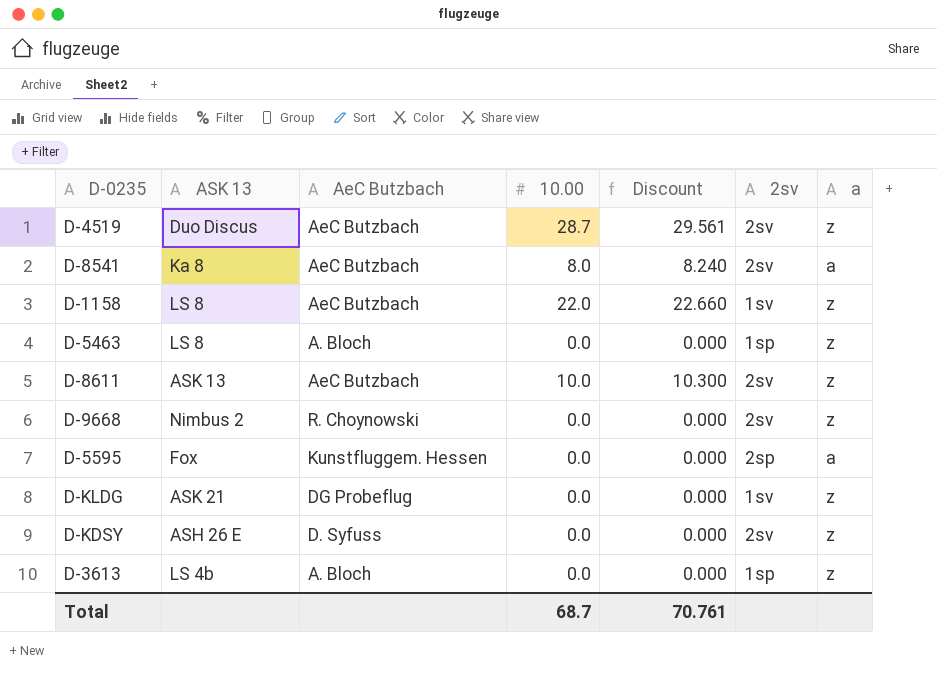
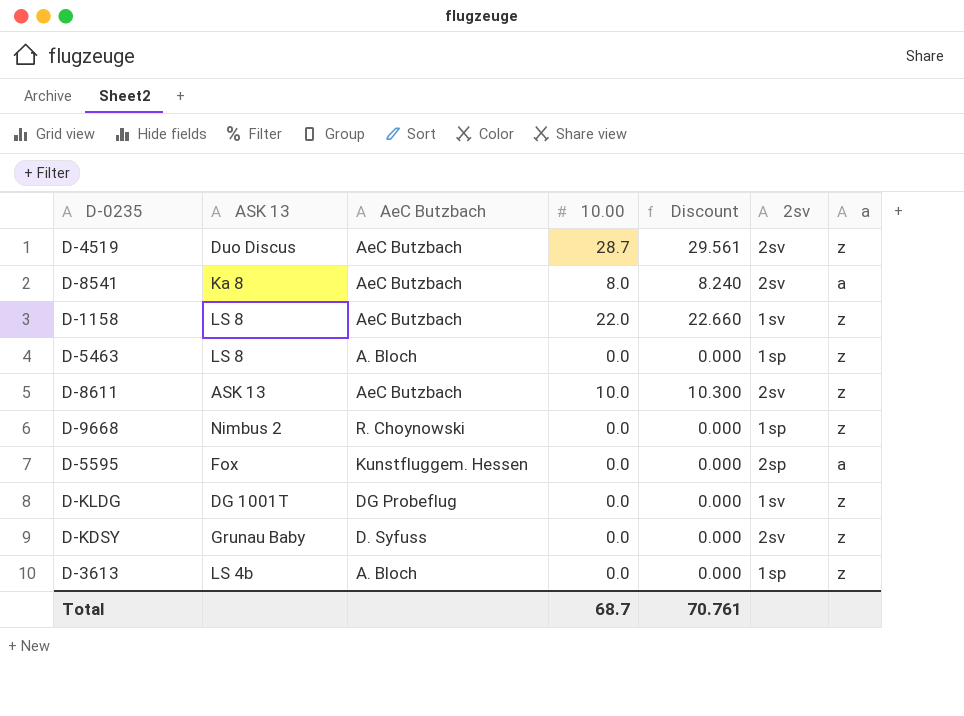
D-9668 | 2sv: 2sv -> 1sp
D-KLDG | ASK 13: ASK 21 -> DG 1001T
D-KDSY | ASK 13: ASH 26 E -> Grunau Baby

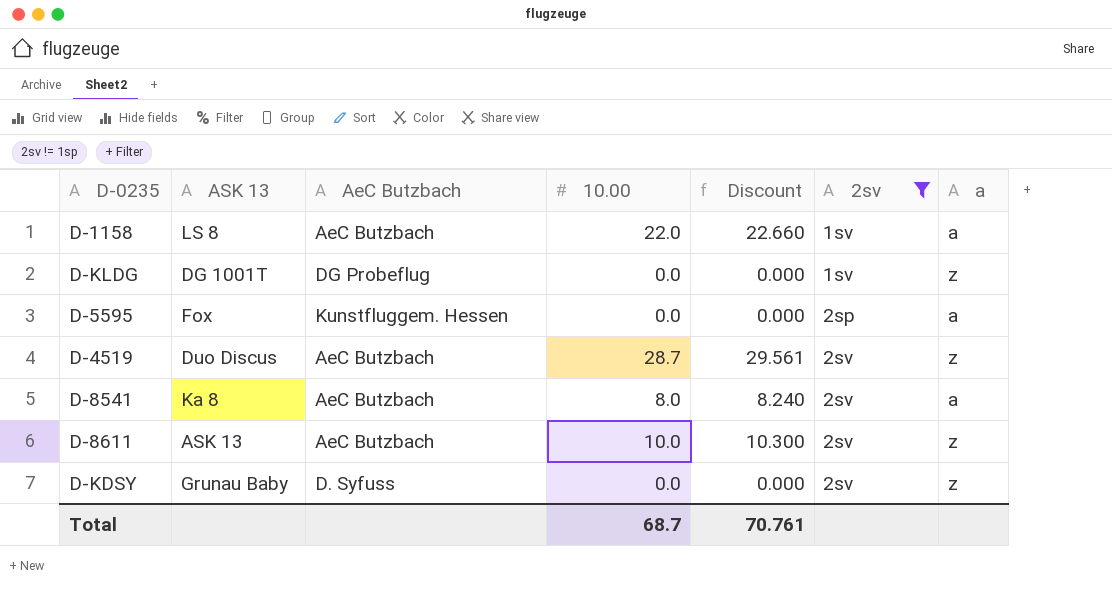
filter: none -> 2sv != 1sp
row order: none -> 2sv ascending
D-1158 | a: z -> a

